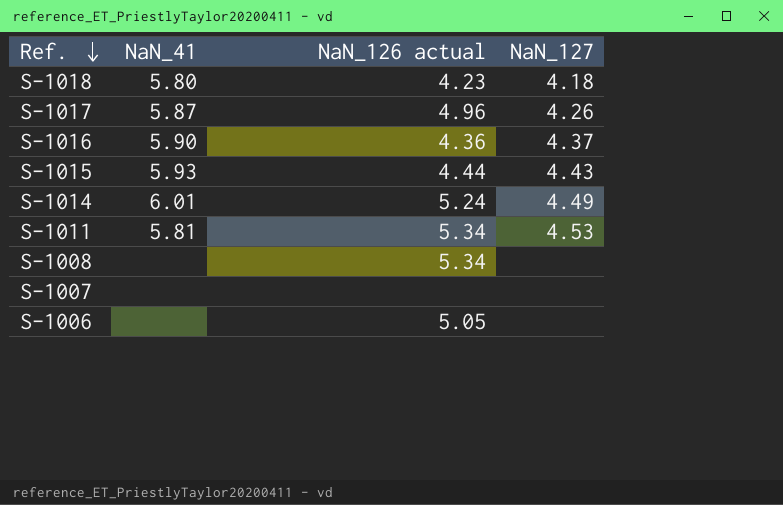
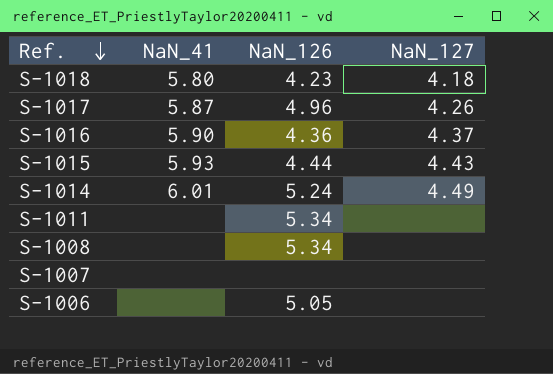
column name: NaN_126 actual -> NaN_126
S-1011 | NaN_41: 5.81 -> none
S-1011 | NaN_127: 4.53 -> none

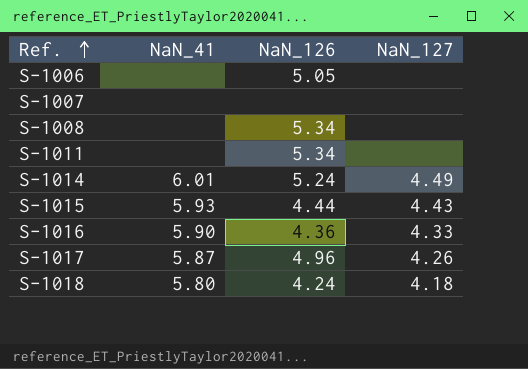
row order: Ref. descending -> Ref. ascending
S-1016 | NaN_127: 4.37 -> 4.33
S-1018 | NaN_126: 4.23 -> 4.24

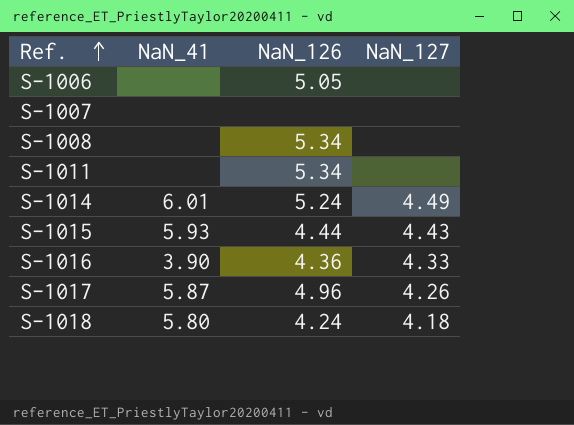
S-1016 | NaN_41: 5.90 -> 3.90

